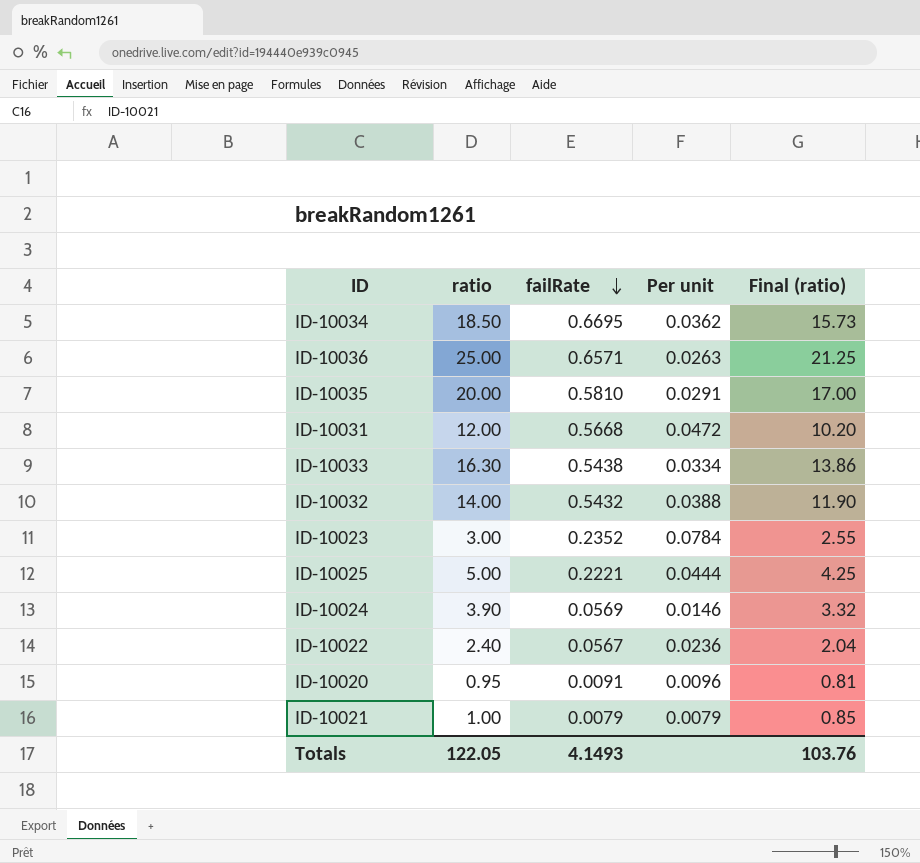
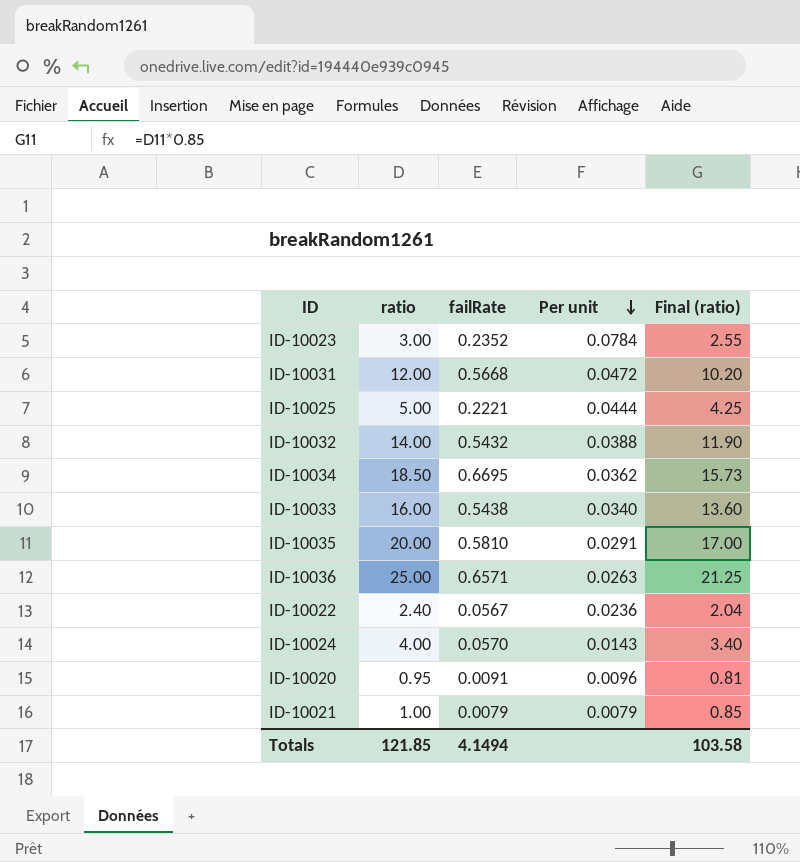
row order: failRate descending -> Per unit descending
ID-10033 | ratio: 16.30 -> 16.00
ID-10033 | Per unit: 0.0334 -> 0.0340
ID-10033 | Final (ratio): 13.86 -> 13.60
ID-10024 | ratio: 3.90 -> 4.00
ID-10024 | failRate: 0.0569 -> 0.0570
ID-10024 | Per unit: 0.0146 -> 0.0143
ID-10024 | Final (ratio): 3.32 -> 3.40
Totals | ratio: 122.05 -> 121.85
Totals | failRate: 4.1493 -> 4.1494
Totals | Final (ratio): 103.76 -> 103.58

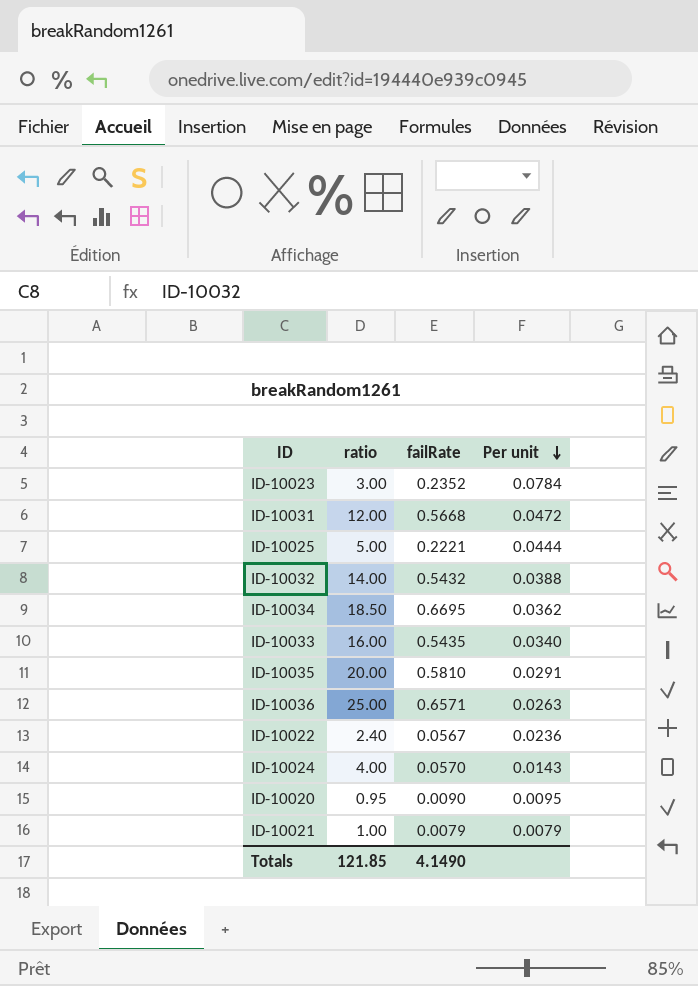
column Final (ratio) | formula: [ratio] * 0.85 -> none
ID-10033 | failRate: 0.5438 -> 0.5435
ID-10020 | failRate: 0.0091 -> 0.0090
ID-10020 | Per unit: 0.0096 -> 0.0095
Totals | failRate: 4.1494 -> 4.1490

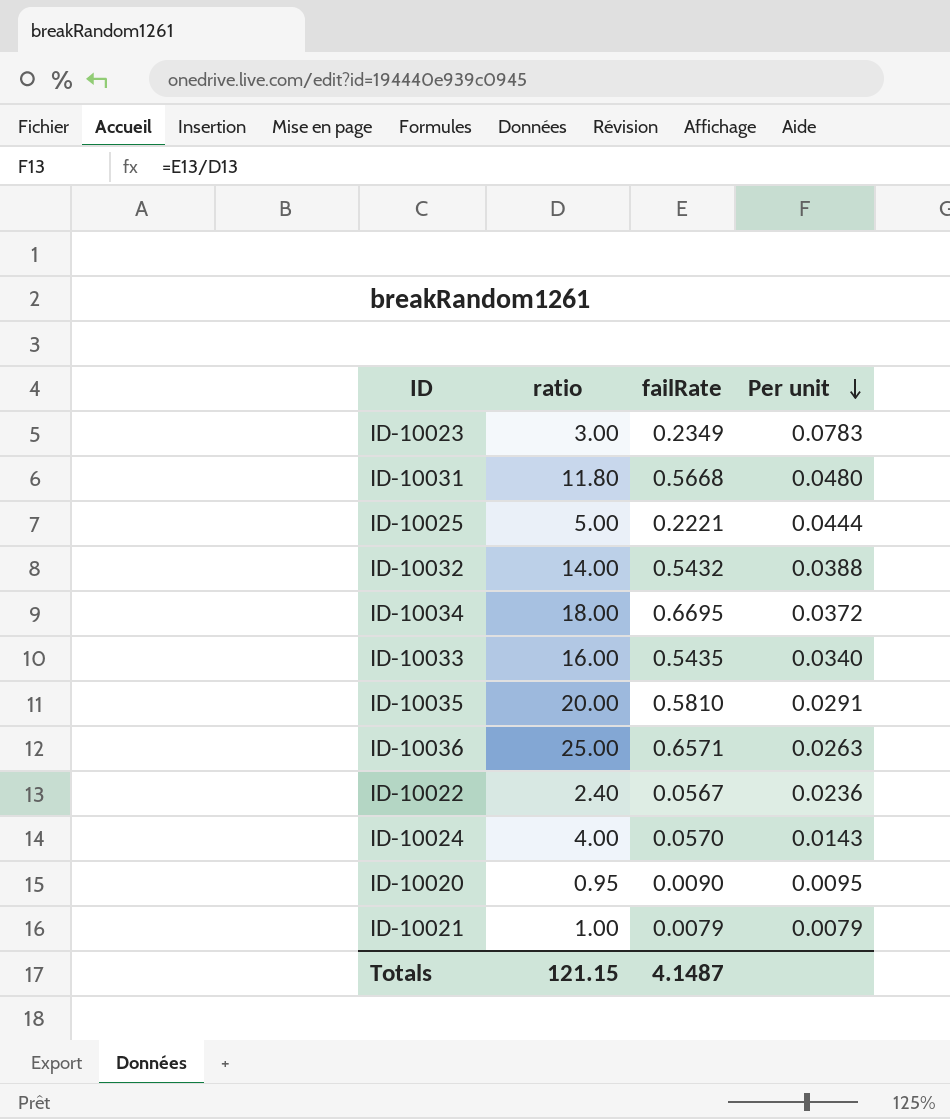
ID-10023 | failRate: 0.2352 -> 0.2349
ID-10023 | Per unit: 0.0784 -> 0.0783
ID-10031 | ratio: 12.00 -> 11.80
ID-10031 | Per unit: 0.0472 -> 0.0480
ID-10034 | ratio: 18.50 -> 18.00
ID-10034 | Per unit: 0.0362 -> 0.0372
Totals | ratio: 121.85 -> 121.15
Totals | failRate: 4.1490 -> 4.1487

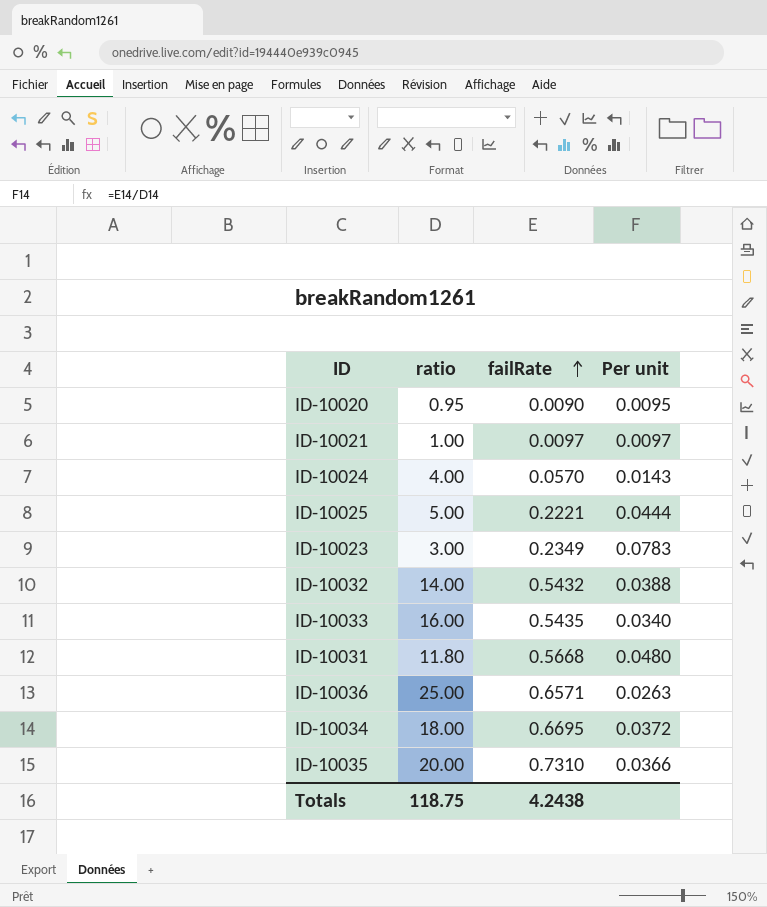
row order: Per unit descending -> failRate ascending
row ID-10022: 2.40 | 0.0567 | 0.0236 -> none
ID-10021 | failRate: 0.0079 -> 0.0097
ID-10021 | Per unit: 0.0079 -> 0.0097
ID-10035 | failRate: 0.5810 -> 0.7310
ID-10035 | Per unit: 0.0291 -> 0.0366
Totals | ratio: 121.15 -> 118.75
Totals | failRate: 4.1487 -> 4.2438

